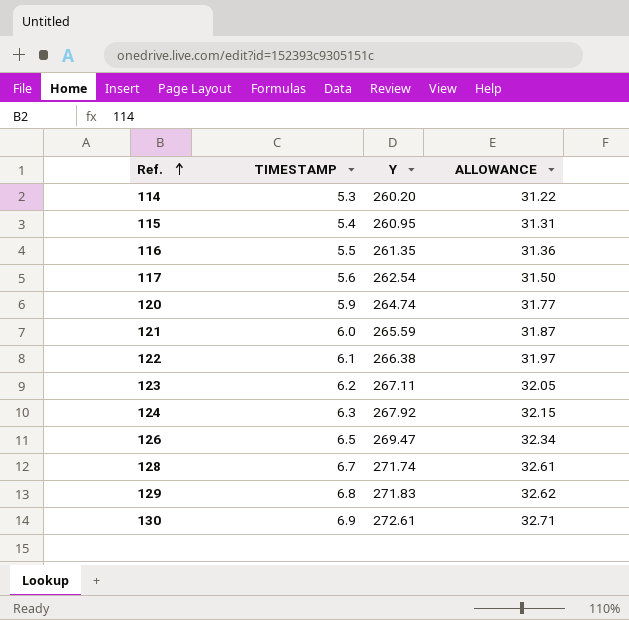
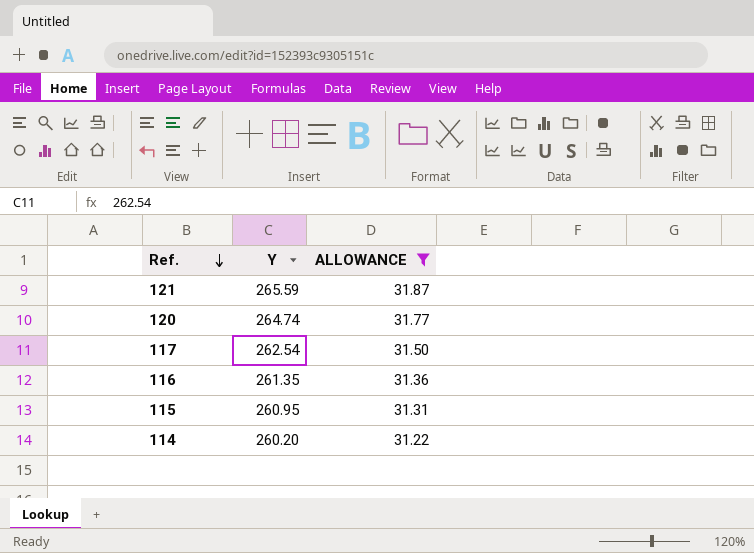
filter: none -> ALLOWANCE <= 31.87
row order: Ref. ascending -> Ref. descending
column TIMESTAMP | position: 2 -> none

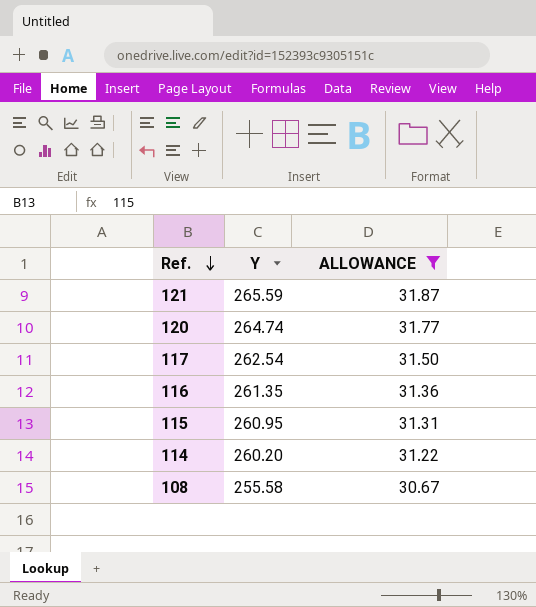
row 108: none -> 255.58 | 30.67

